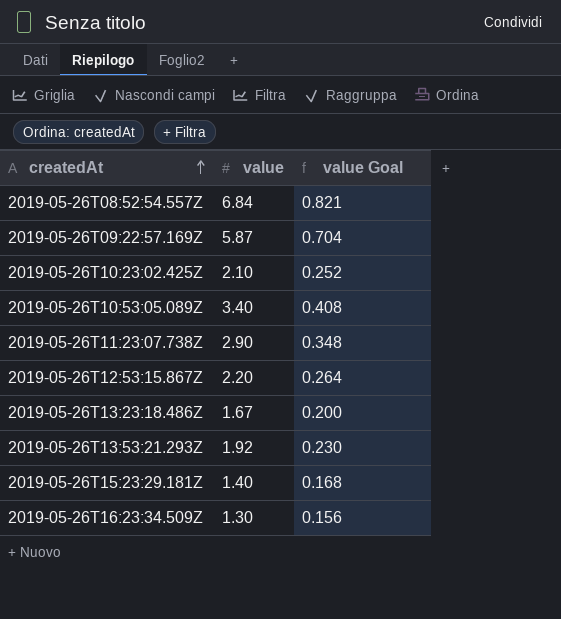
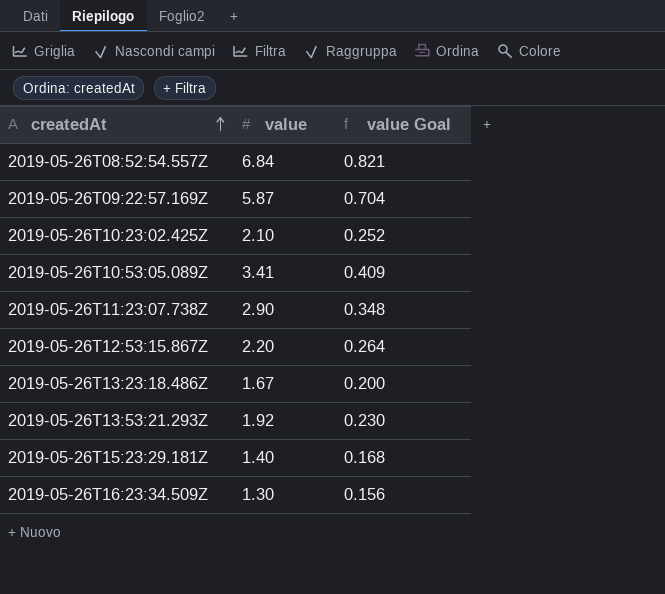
2019-05-26T10:53:05.089Z | value: 3.40 -> 3.41
2019-05-26T10:53:05.089Z | value Goal: 0.408 -> 0.409

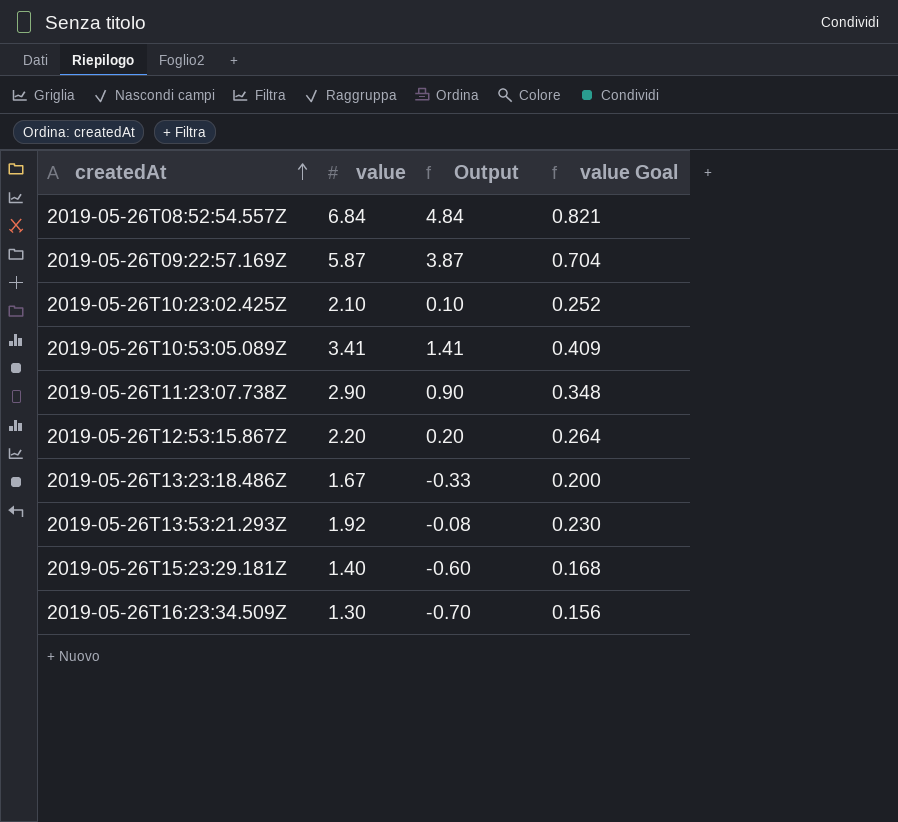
column Output | formula: none -> [value] - 2

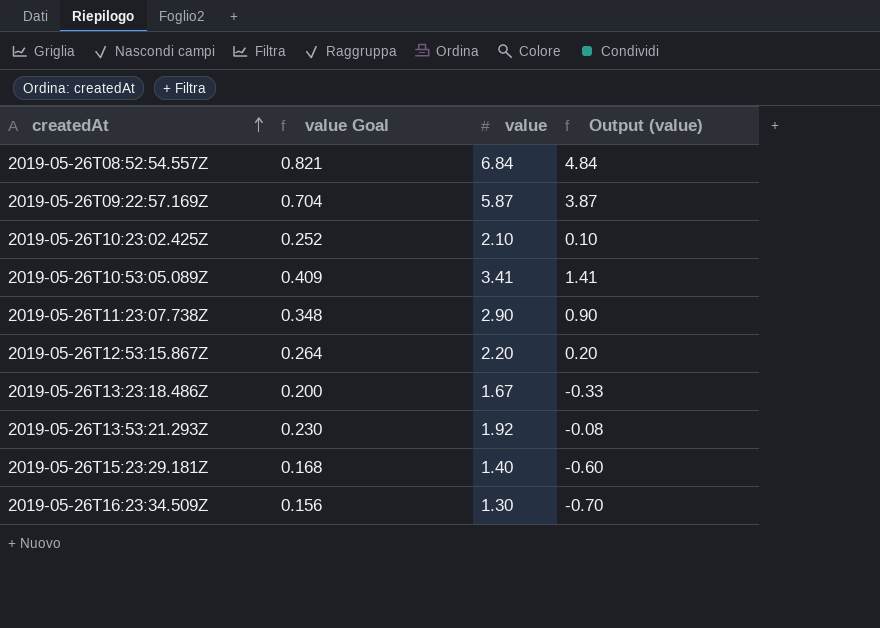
column value Goal | position: 4 -> 2
column name: Output -> Output (value)

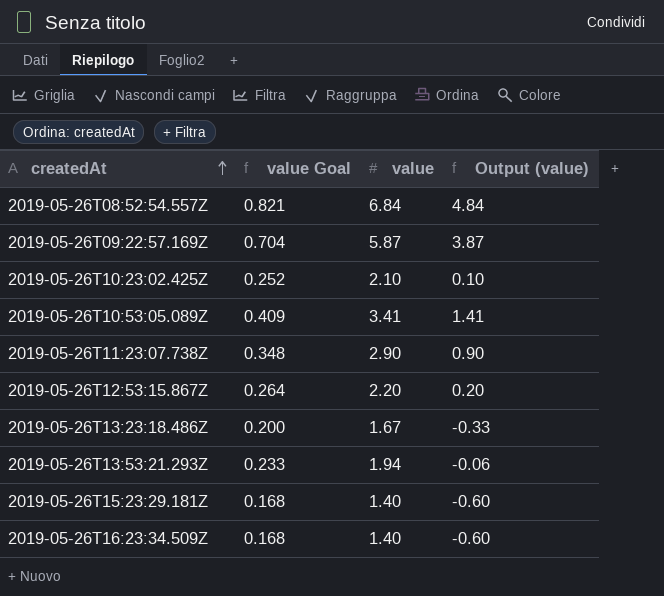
2019-05-26T13:53:21.293Z | value Goal: 0.230 -> 0.233
2019-05-26T13:53:21.293Z | value: 1.92 -> 1.94
2019-05-26T13:53:21.293Z | Output (value): -0.08 -> -0.06
2019-05-26T16:23:34.509Z | value Goal: 0.156 -> 0.168
2019-05-26T16:23:34.509Z | value: 1.30 -> 1.40
2019-05-26T16:23:34.509Z | Output (value): -0.70 -> -0.60

